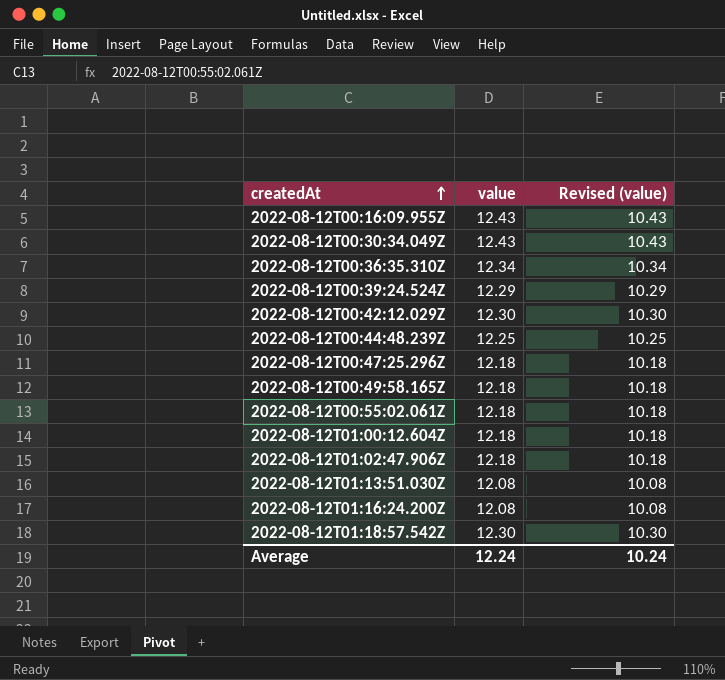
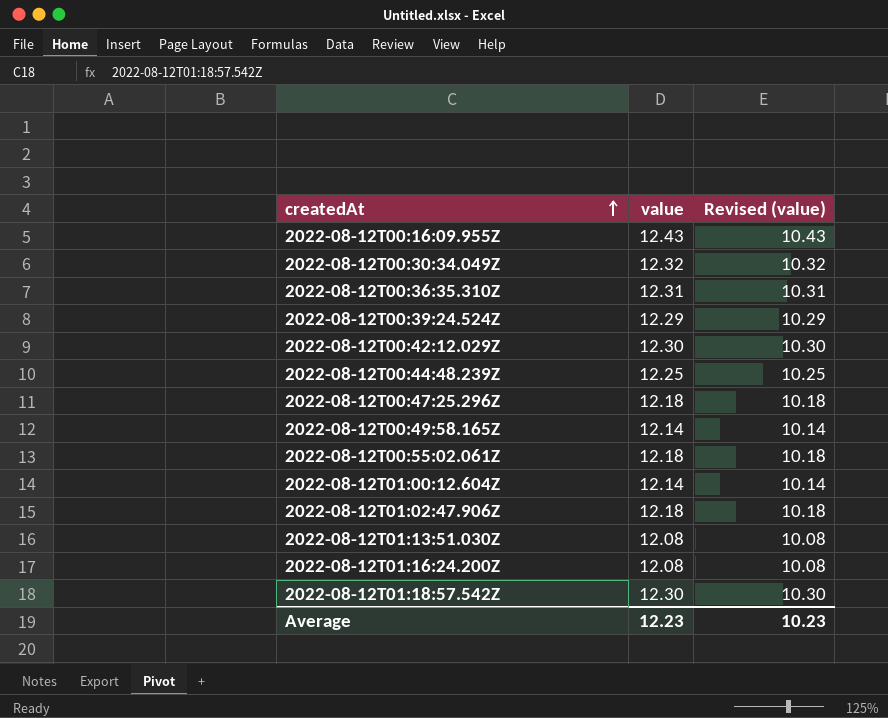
2022-08-12T00:30:34.049Z | value: 12.43 -> 12.32
2022-08-12T00:30:34.049Z | Revised (value): 10.43 -> 10.32
2022-08-12T00:36:35.310Z | value: 12.34 -> 12.31
2022-08-12T00:36:35.310Z | Revised (value): 10.34 -> 10.31
2022-08-12T00:49:58.165Z | value: 12.18 -> 12.14
2022-08-12T00:49:58.165Z | Revised (value): 10.18 -> 10.14
2022-08-12T01:00:12.604Z | value: 12.18 -> 12.14
2022-08-12T01:00:12.604Z | Revised (value): 10.18 -> 10.14
Average | value: 12.24 -> 12.23
Average | Revised (value): 10.24 -> 10.23

